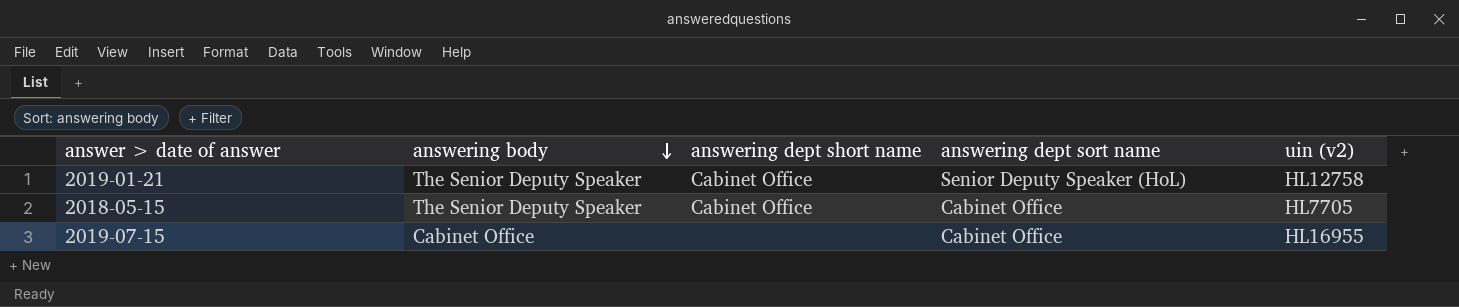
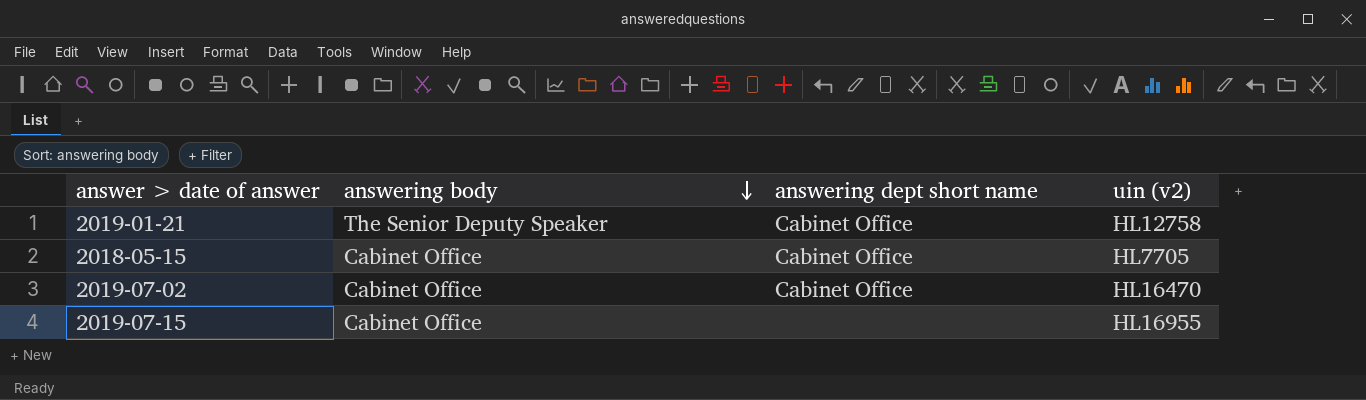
column answering dept sort name | position: 4 -> none
2018-05-15 | answering body: The Senior Deputy Speaker -> Cabinet Office
row 2019-07-02: none -> Cabinet Office | Cabinet Office | HL16470

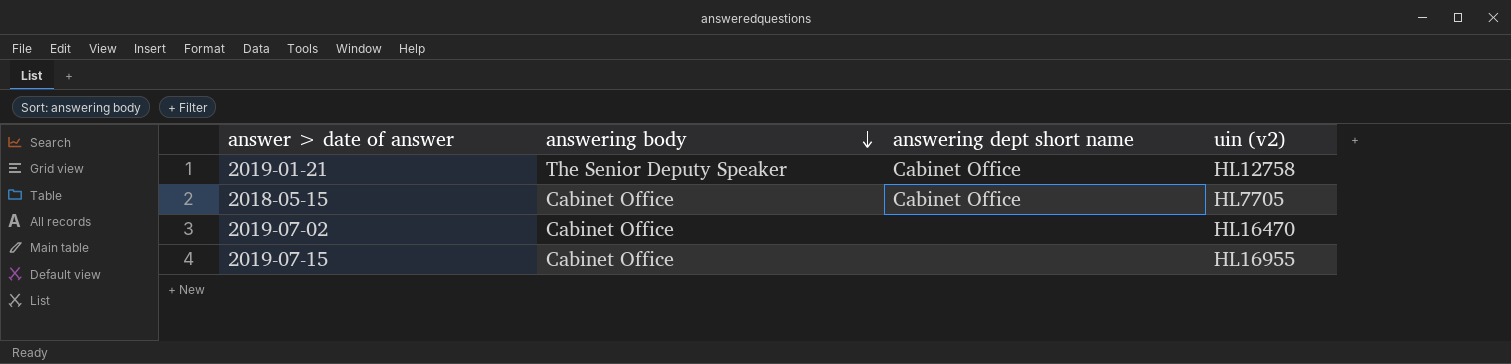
2019-07-02 | answering dept short name: Cabinet Office -> none

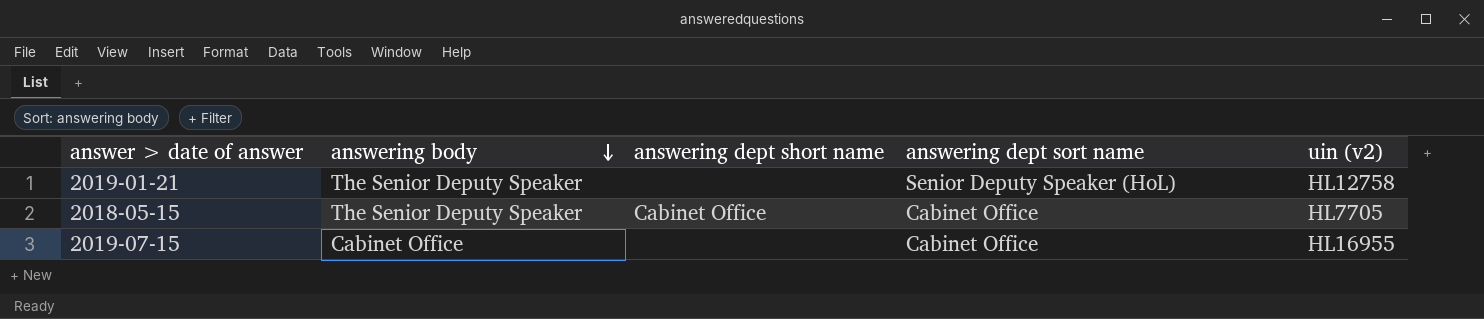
column answering dept sort name | position: none -> 4
row 2019-07-02: Cabinet Office | none | HL16470 -> none
2019-01-21 | answering dept short name: Cabinet Office -> none
2018-05-15 | answering body: Cabinet Office -> The Senior Deputy Speaker

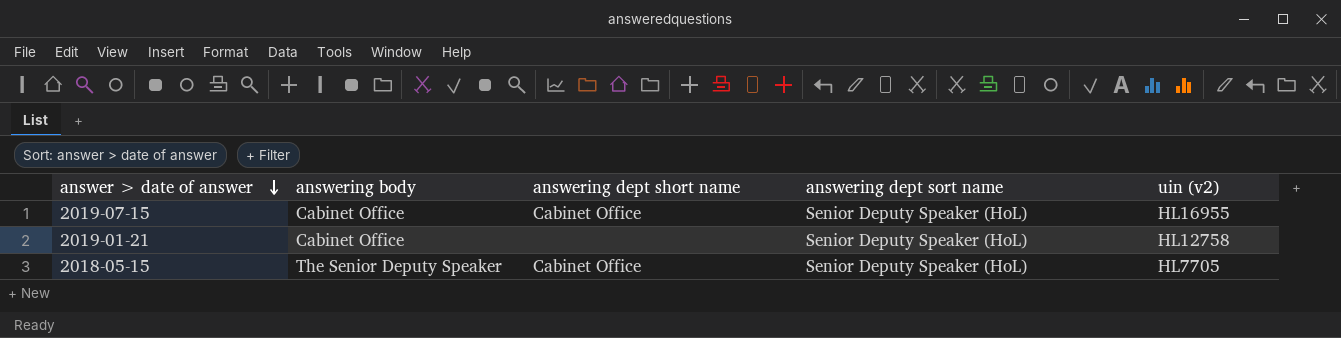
row order: answering body descending -> answer > date of answer descending
2019-07-15 | answering dept short name: none -> Cabinet Office
2019-07-15 | answering dept sort name: Cabinet Office -> Senior Deputy Speaker (HoL)
2019-01-21 | answering body: The Senior Deputy Speaker -> Cabinet Office
2018-05-15 | answering dept sort name: Cabinet Office -> Senior Deputy Speaker (HoL)

